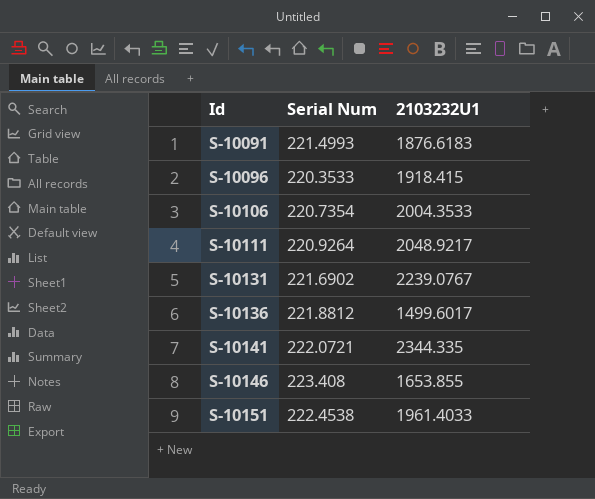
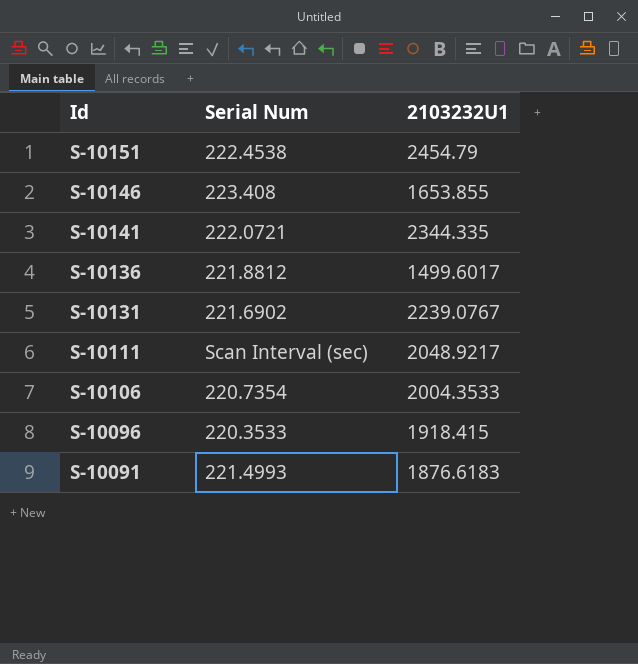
row order: Id ascending -> Id descending
S-10151 | 2103232U1: 1961.4033 -> 2454.79
S-10111 | Serial Num: 220.9264 -> Scan Interval (sec)

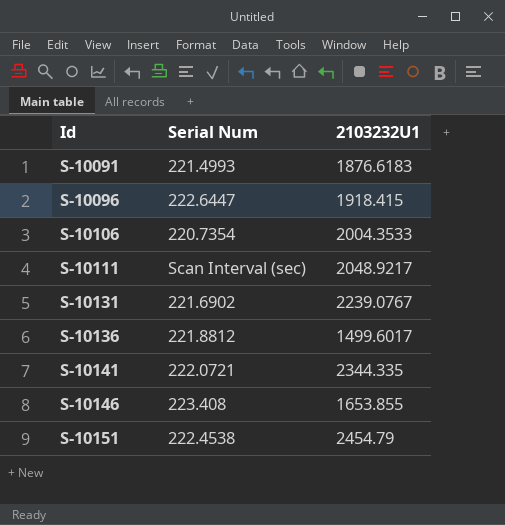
row order: Id descending -> Id ascending
S-10096 | Serial Num: 220.3533 -> 222.6447

